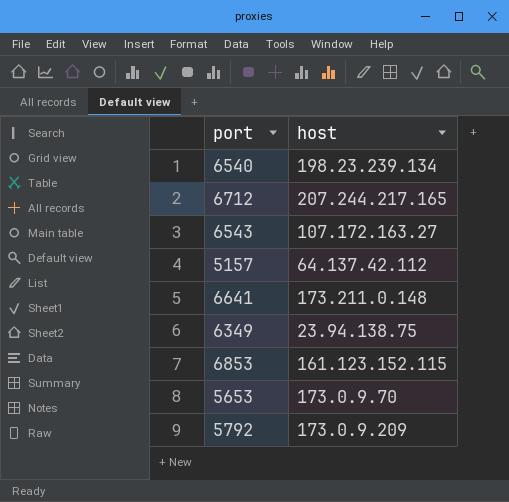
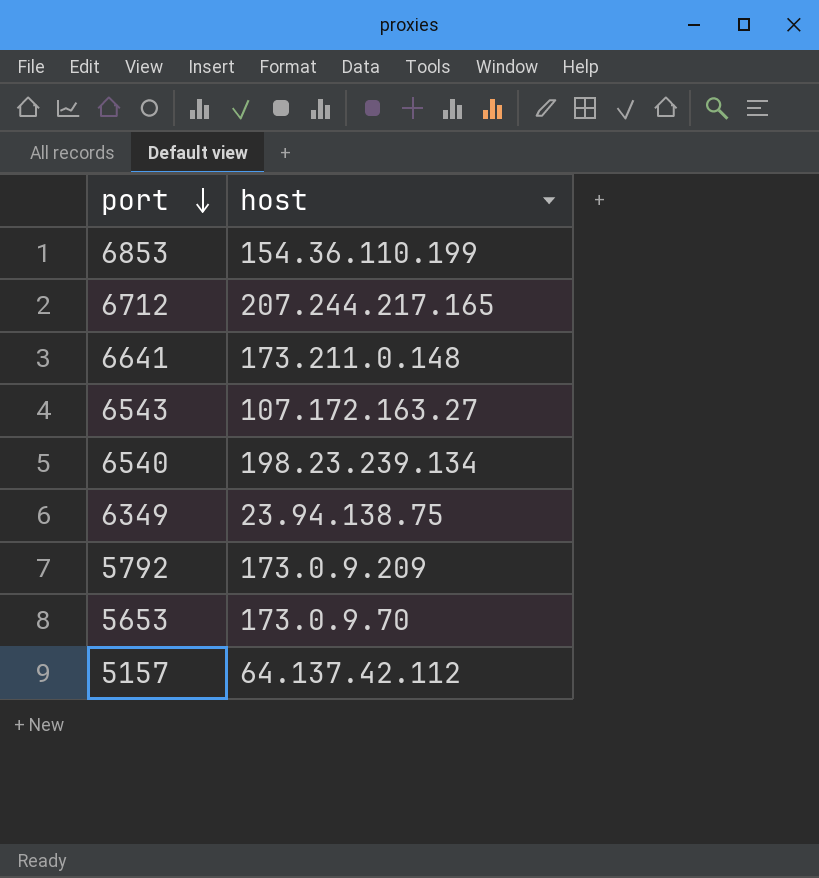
row order: none -> port descending
6853 | host: 161.123.152.115 -> 154.36.110.199

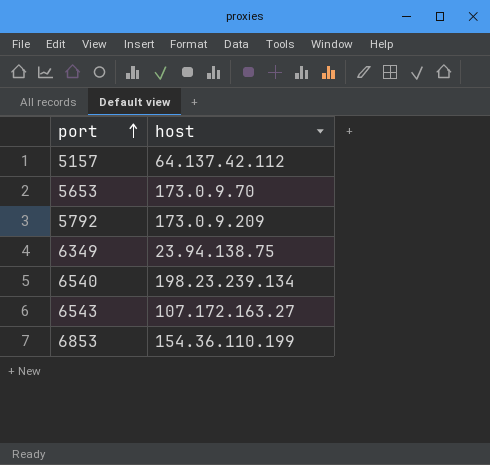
row order: port descending -> port ascending
row 6712: 207.244.217.165 -> none
row 6641: 173.211.0.148 -> none

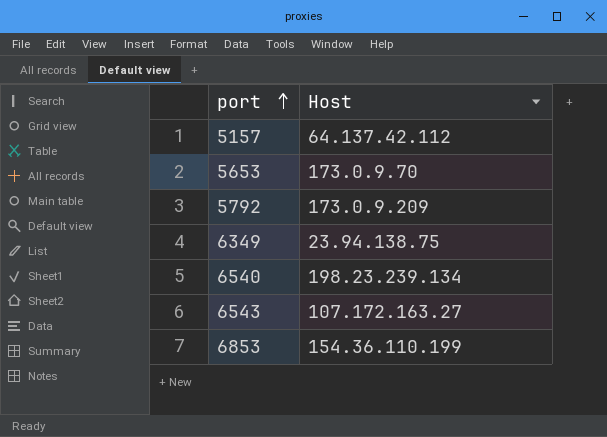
column name: host -> Host

